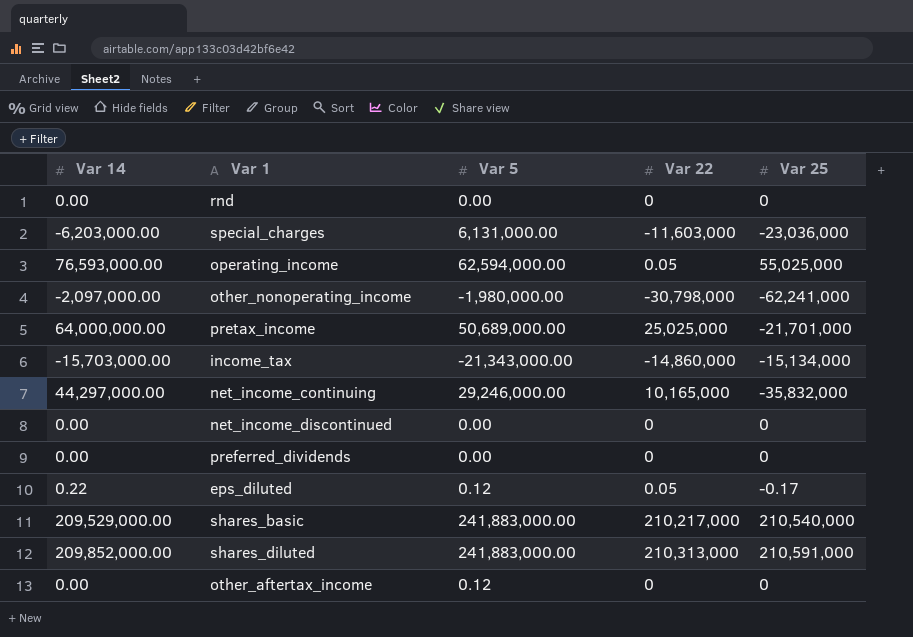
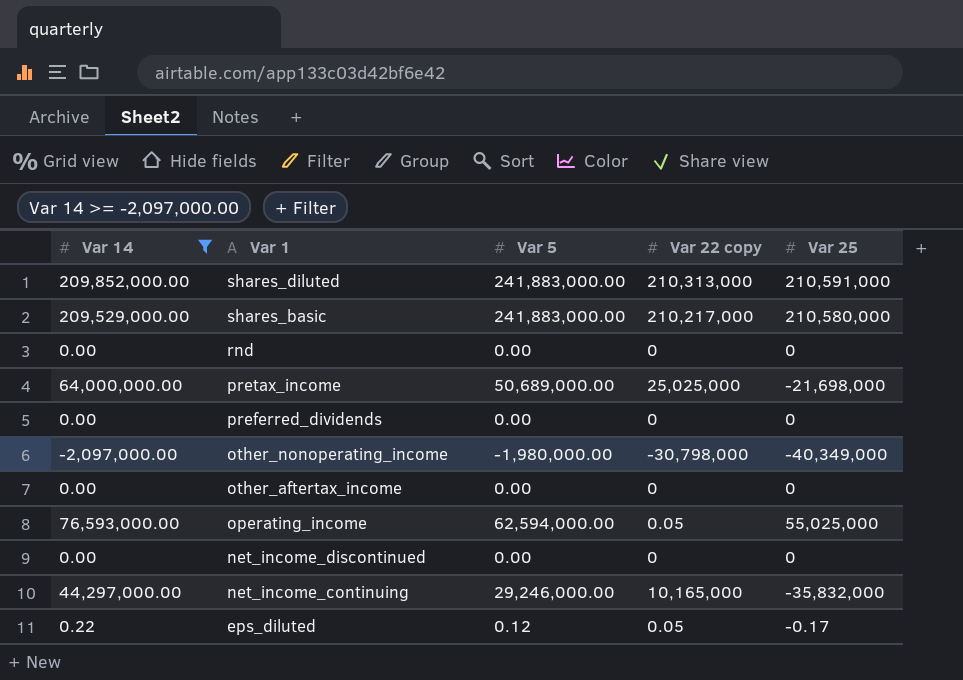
filter: none -> Var 14 >= -2,097,000.00
row order: none -> Var 1 descending
column name: Var 22 -> Var 22 copy
shares_basic | Var 25: 210,540,000 -> 210,580,000
pretax_income | Var 25: -21,701,000 -> -21,698,000
other_nonoperating_income | Var 25: -62,241,000 -> -40,349,000
other_aftertax_income | Var 5: 0.12 -> 0.00

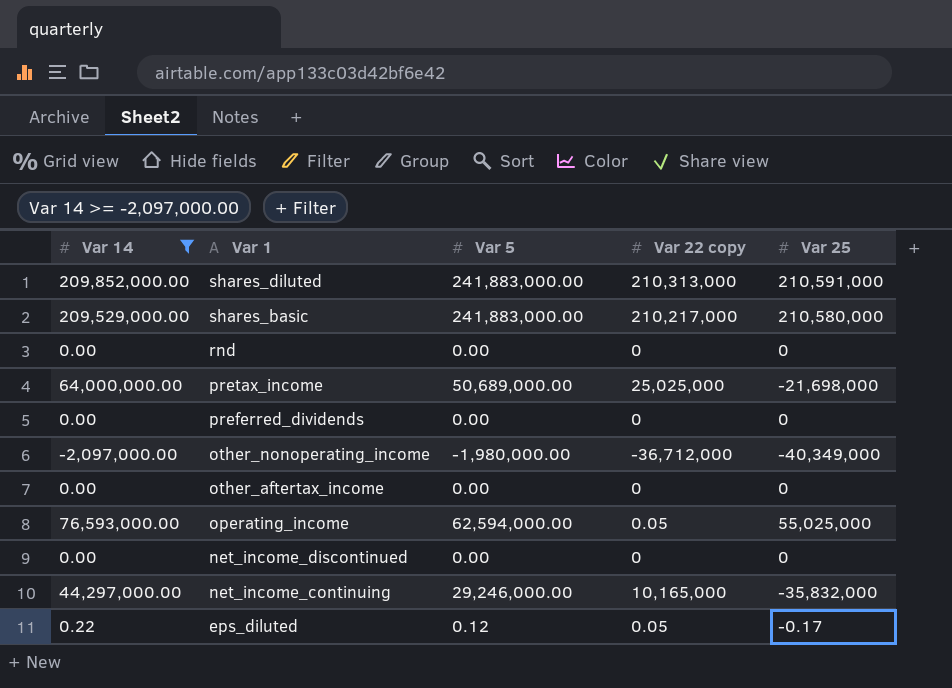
other_nonoperating_income | Var 22 copy: -30,798,000 -> -36,712,000

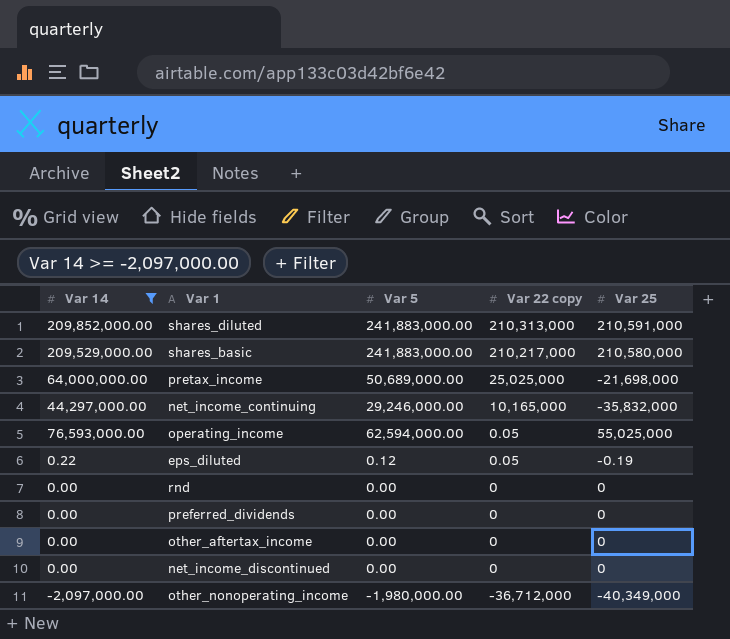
row order: Var 1 descending -> Var 22 copy descending
eps_diluted | Var 25: -0.17 -> -0.19

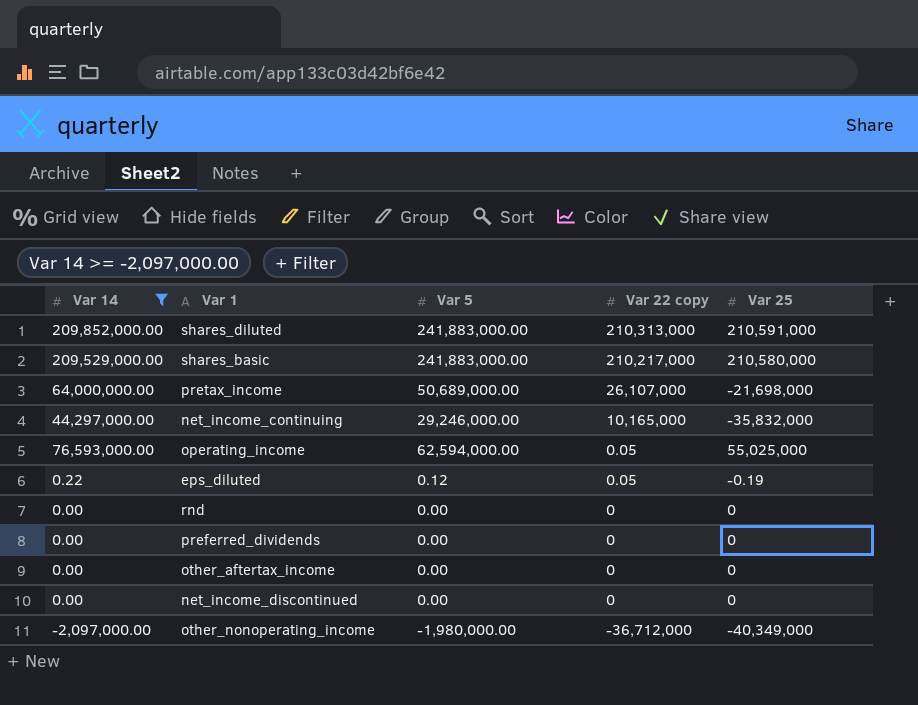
pretax_income | Var 22 copy: 25,025,000 -> 26,107,000

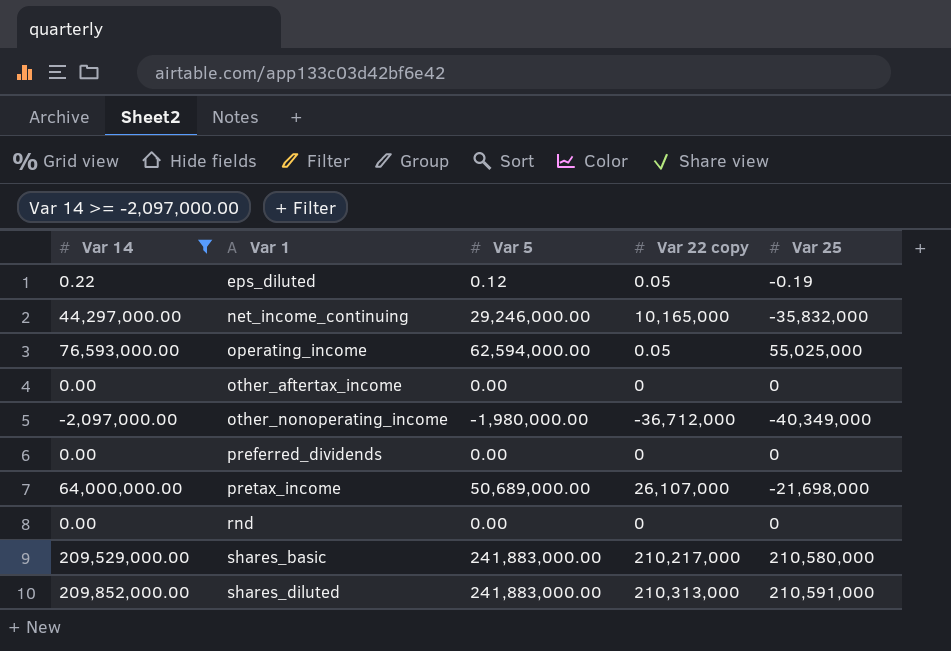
row order: Var 22 copy descending -> Var 1 ascending
row net_income_discontinued: 0.00 | 0.00 | 0 | 0 -> none

